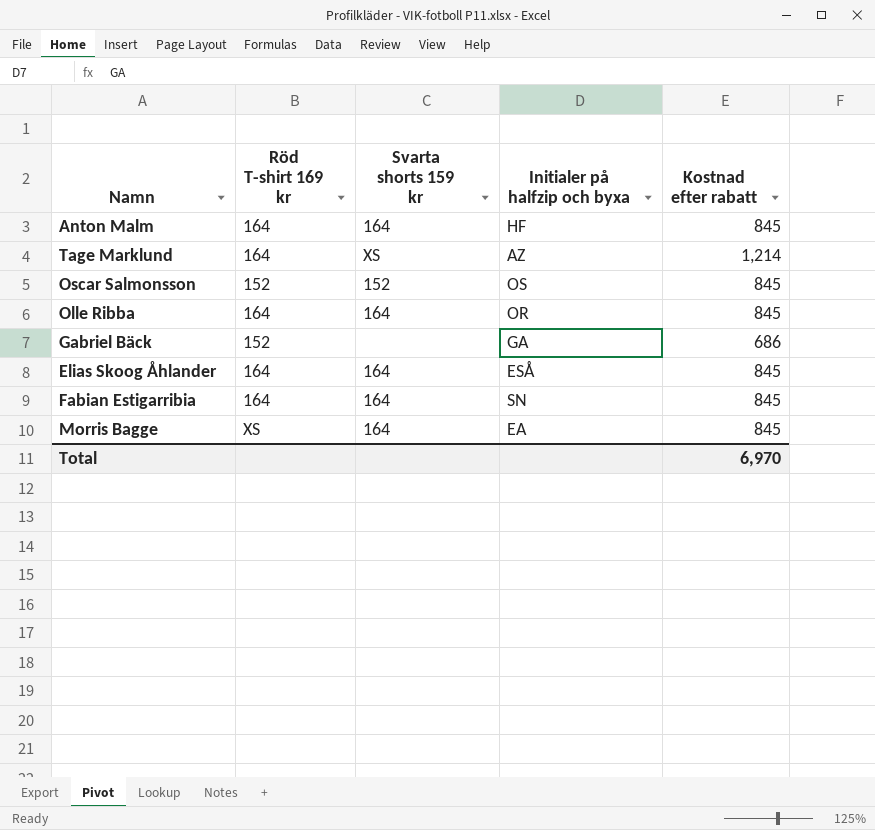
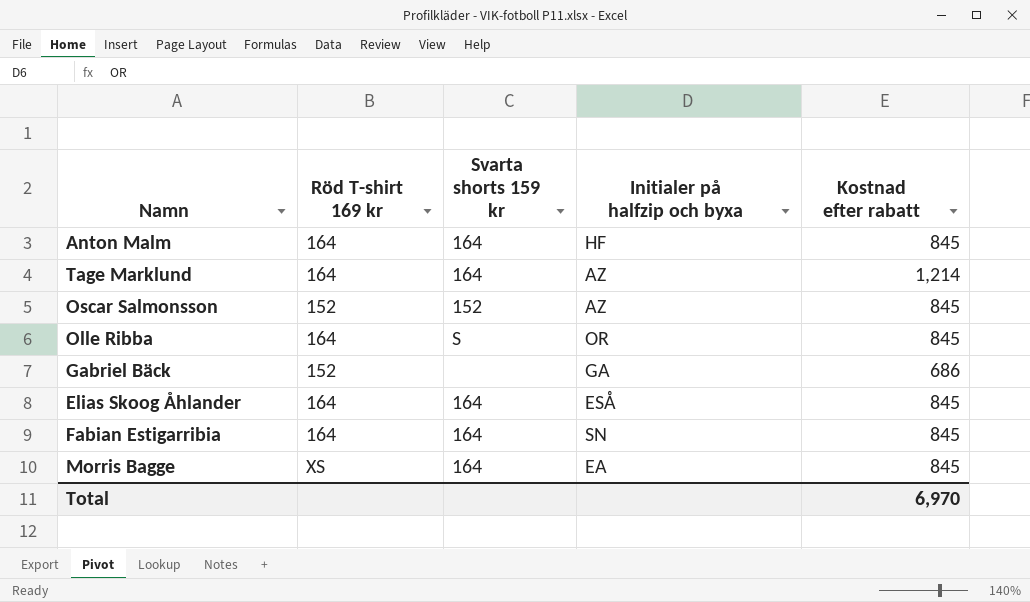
Tage Marklund | Svarta shorts 159 kr: XS -> 164
Oscar Salmonsson | Initialer på halfzip och byxa: OS -> AZ
Olle Ribba | Svarta shorts 159 kr: 164 -> S

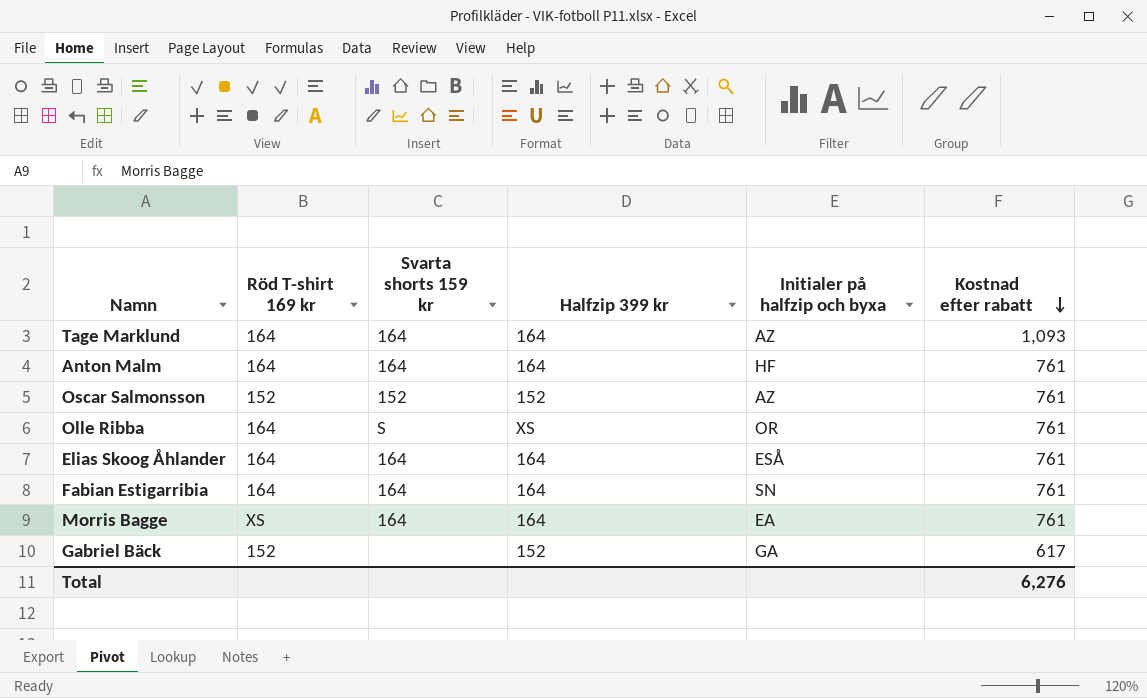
row order: none -> Kostnad efter rabatt descending
column Halfzip 399 kr | position: none -> 4
Tage Marklund | Kostnad efter rabatt: 1,214 -> 1,093
Anton Malm | Kostnad efter rabatt: 845 -> 761
Oscar Salmonsson | Kostnad efter rabatt: 845 -> 761
Olle Ribba | Kostnad efter rabatt: 845 -> 761
Elias Skoog Åhlander | Kostnad efter rabatt: 845 -> 761
Fabian Estigarribia | Kostnad efter rabatt: 845 -> 761
Morris Bagge | Kostnad efter rabatt: 845 -> 761
Gabriel Bäck | Kostnad efter rabatt: 686 -> 617
Total | Kostnad efter rabatt: 6,970 -> 6,276

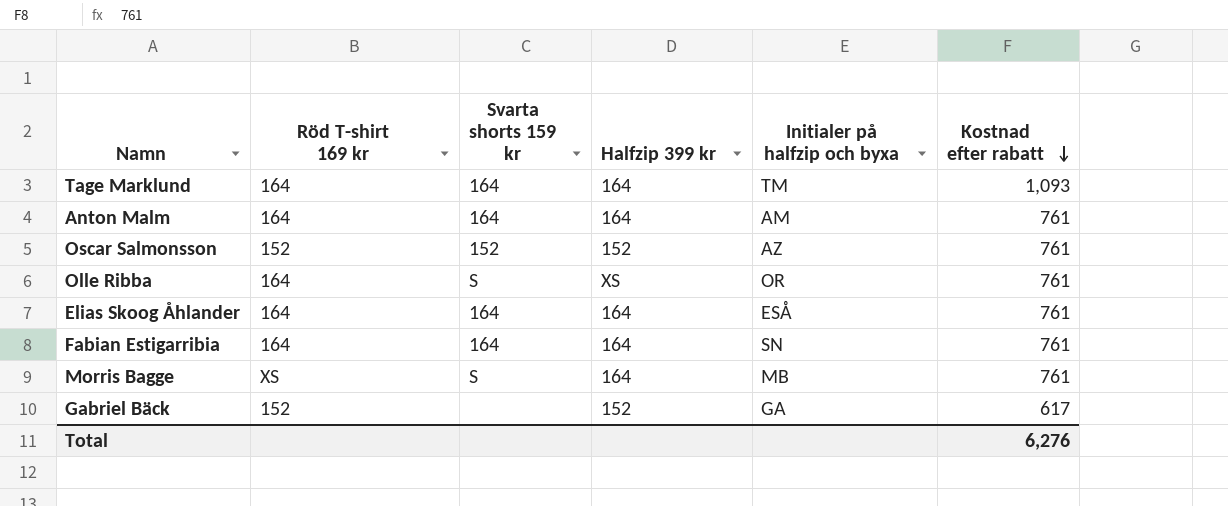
Tage Marklund | Initialer på halfzip och byxa: AZ -> TM
Anton Malm | Initialer på halfzip och byxa: HF -> AM
Morris Bagge | Svarta shorts 159 kr: 164 -> S
Morris Bagge | Initialer på halfzip och byxa: EA -> MB

